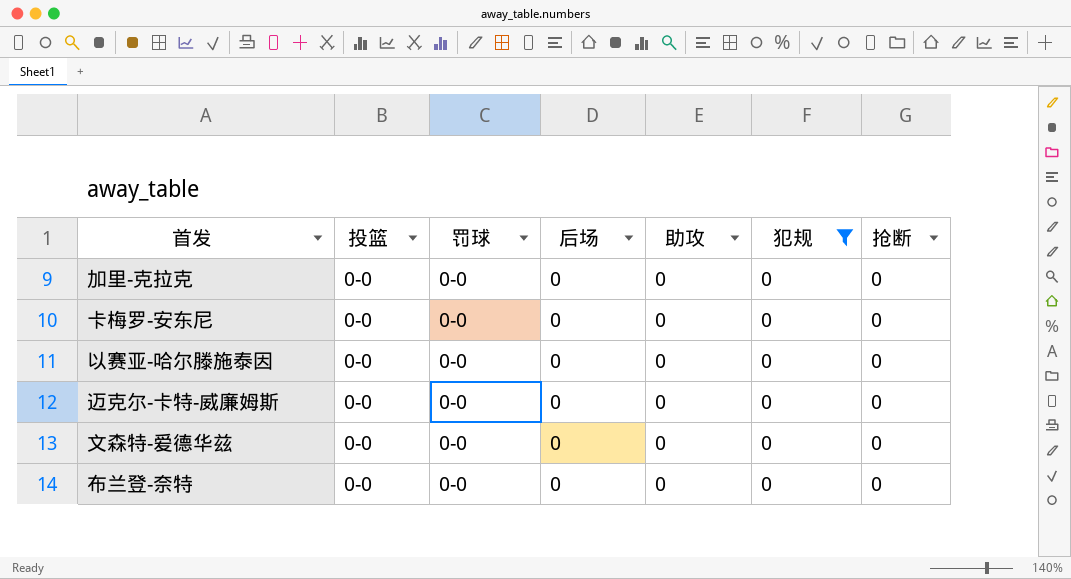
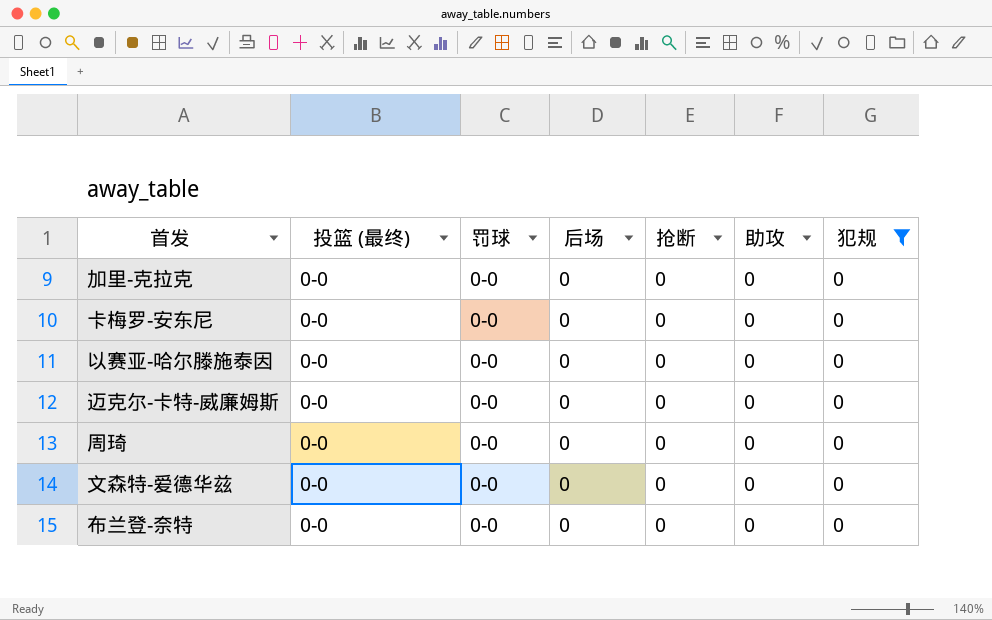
column name: 投篮 -> 投篮 (最终)
column 抢断 | position: 7 -> 5
row 周琦: none -> 0-0 | 0-0 | 0 | 0 | 0 | 0

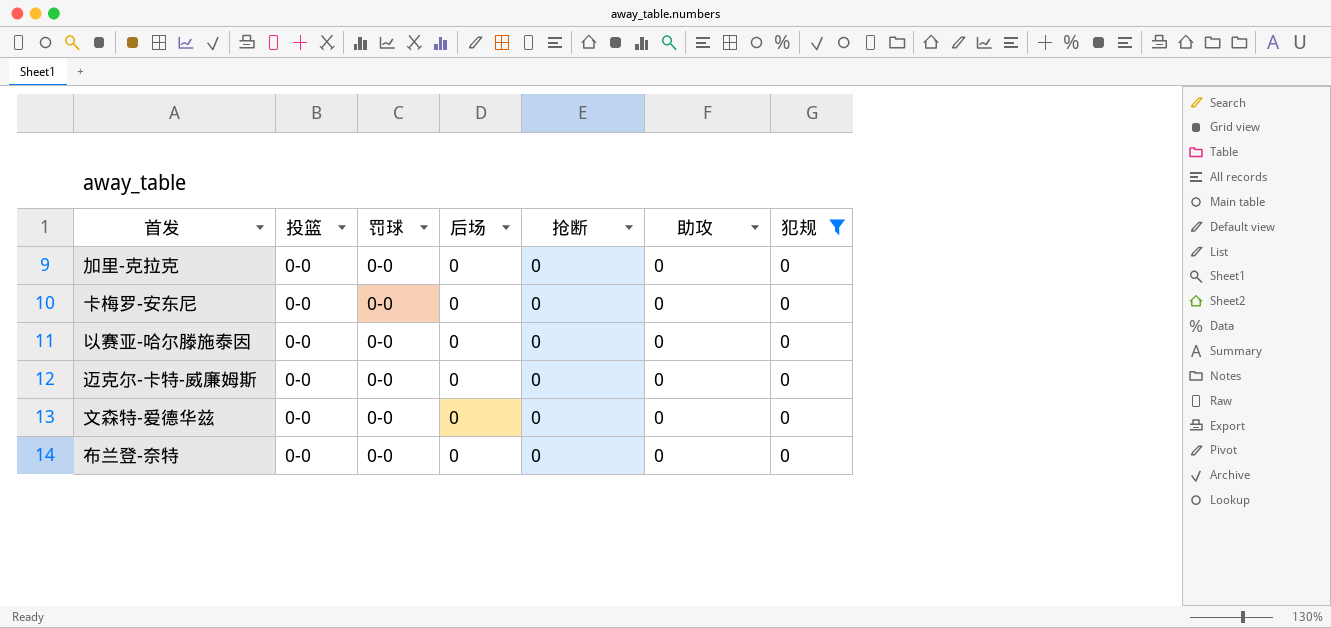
column name: 投篮 (最终) -> 投篮
row 周琦: 0-0 | 0-0 | 0 | 0 | 0 | 0 -> none

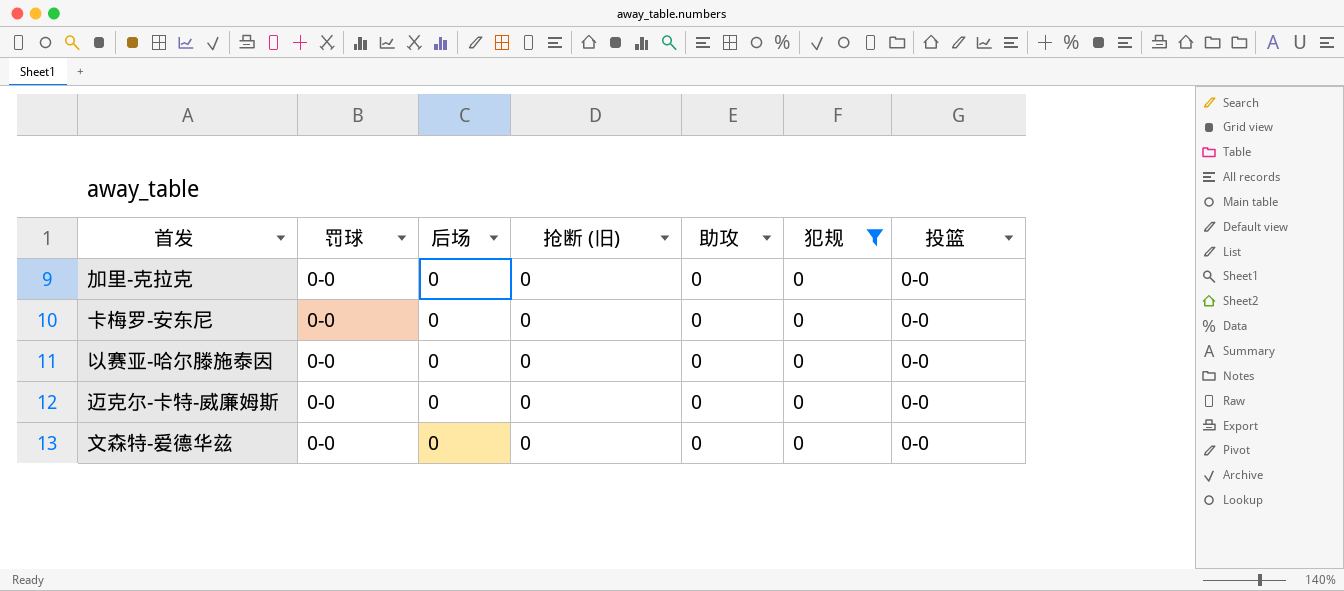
column name: 抢断 -> 抢断 (旧)
column 投篮 | position: 2 -> 7
row 布兰登-奈特: 0-0 | 0-0 | 0 | 0 | 0 | 0 -> none

